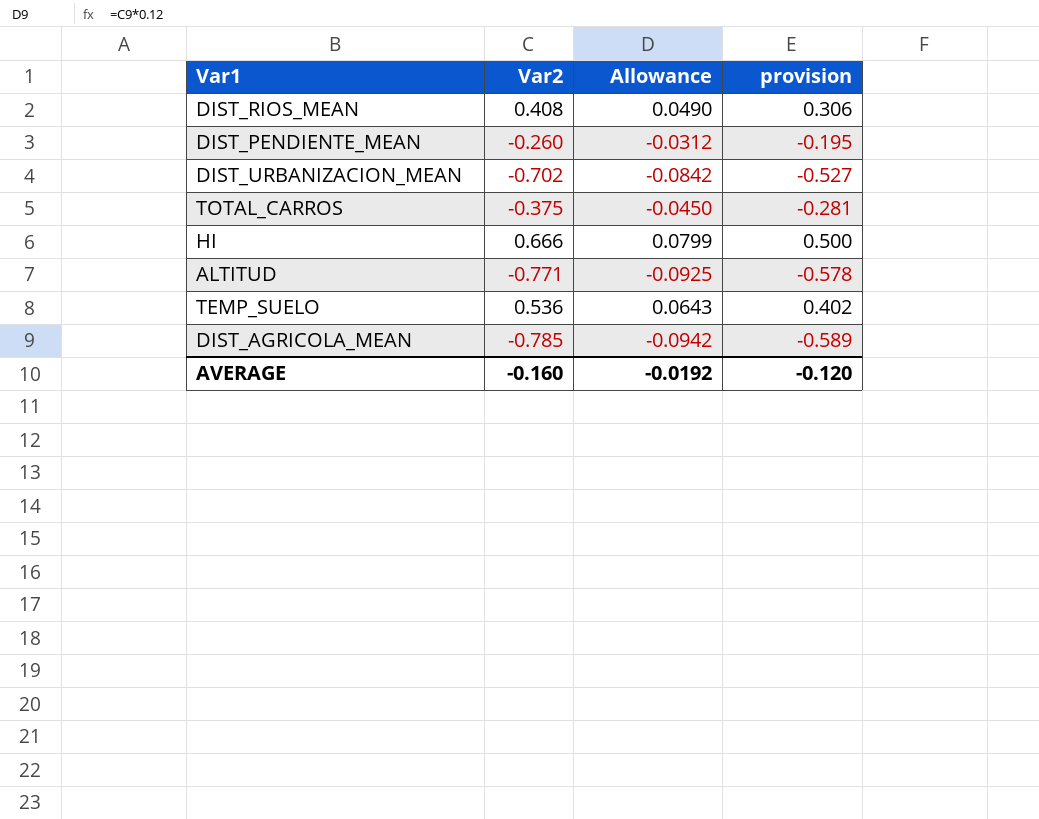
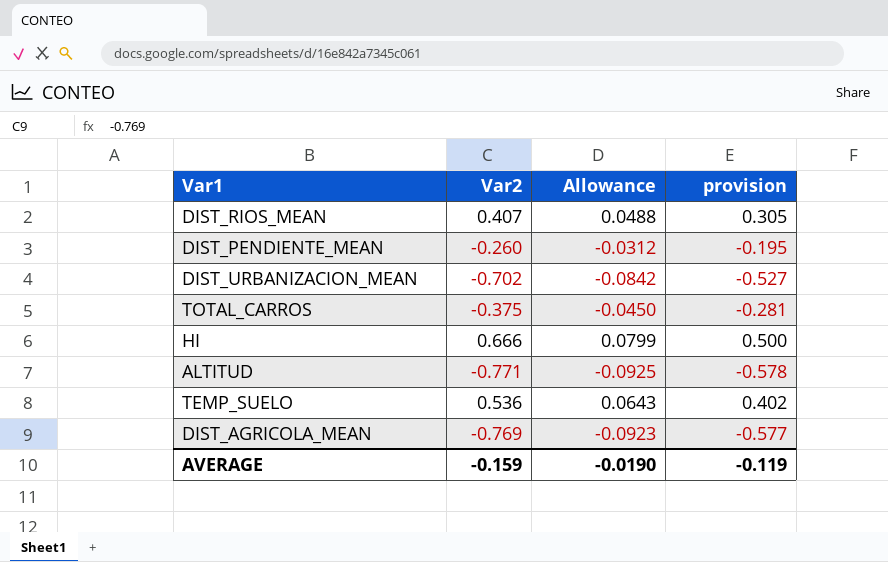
DIST_RIOS_MEAN | Var2: 0.408 -> 0.407
DIST_RIOS_MEAN | Allowance: 0.0490 -> 0.0488
DIST_RIOS_MEAN | provision: 0.306 -> 0.305
DIST_AGRICOLA_MEAN | Var2: -0.785 -> -0.769
DIST_AGRICOLA_MEAN | Allowance: -0.0942 -> -0.0923
DIST_AGRICOLA_MEAN | provision: -0.589 -> -0.577
AVERAGE | Var2: -0.160 -> -0.159
AVERAGE | Allowance: -0.0192 -> -0.0190
AVERAGE | provision: -0.120 -> -0.119

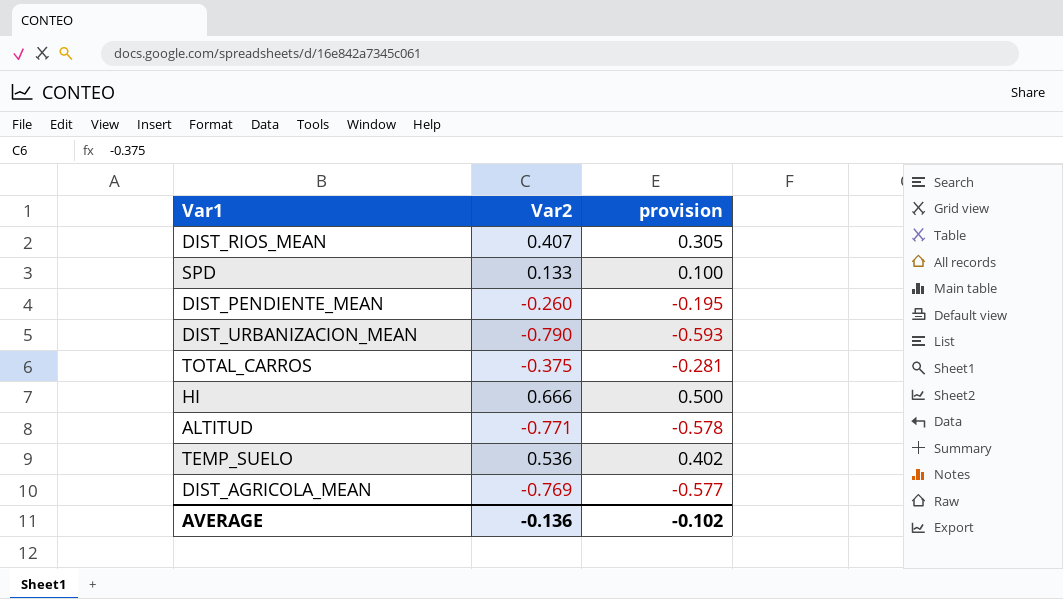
column Allowance | formula: [Var2] * 0.12 -> none
row SPD: none -> 0.133 | 0.100
DIST_URBANIZACION_MEAN | Var2: -0.702 -> -0.790
DIST_URBANIZACION_MEAN | provision: -0.527 -> -0.593
AVERAGE | Var2: -0.159 -> -0.136
AVERAGE | provision: -0.119 -> -0.102

